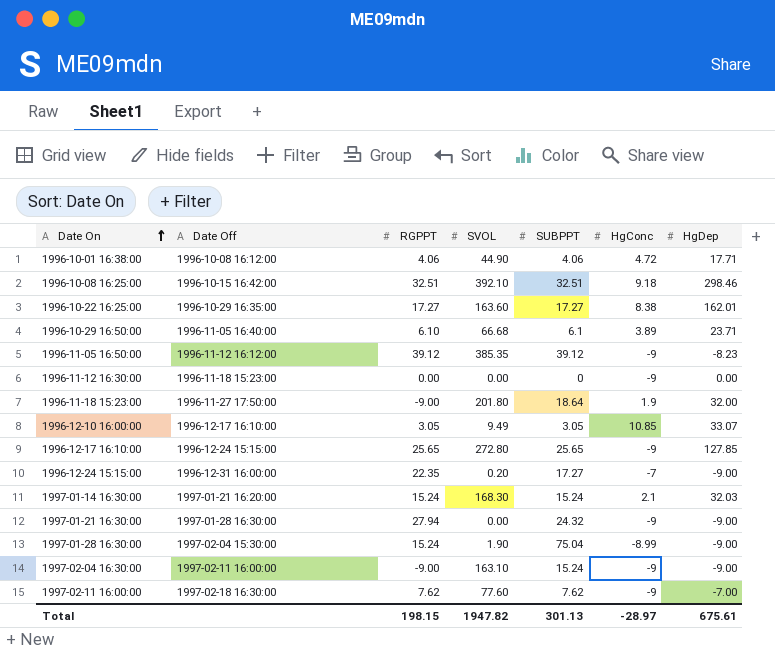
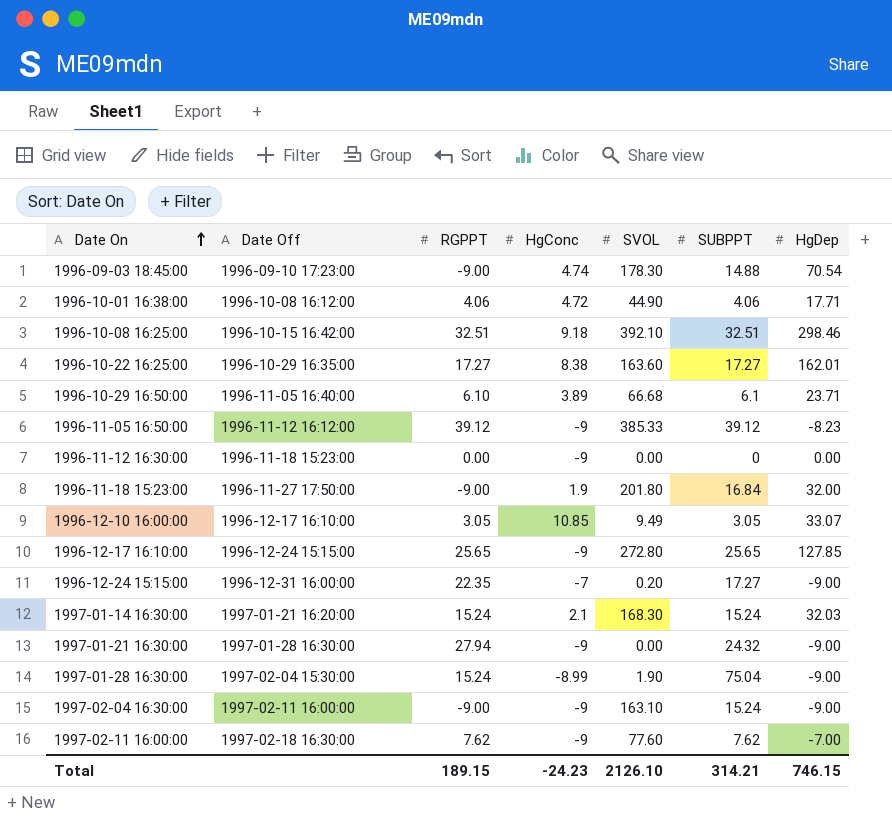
column HgConc | position: 6 -> 4
row 1996-09-03 18:45:00: none -> 1996-09-10 17:23:00 | -9.00 | 4.74 | 178.30 | 14.88 | 70.54
1996-11-05 16:50:00 | SVOL: 385.35 -> 385.33
1996-11-18 15:23:00 | SUBPPT: 18.64 -> 16.84
Total | RGPPT: 198.15 -> 189.15
Total | HgConc: -28.97 -> -24.23
Total | SVOL: 1947.82 -> 2126.10
Total | SUBPPT: 301.13 -> 314.21
Total | HgDep: 675.61 -> 746.15

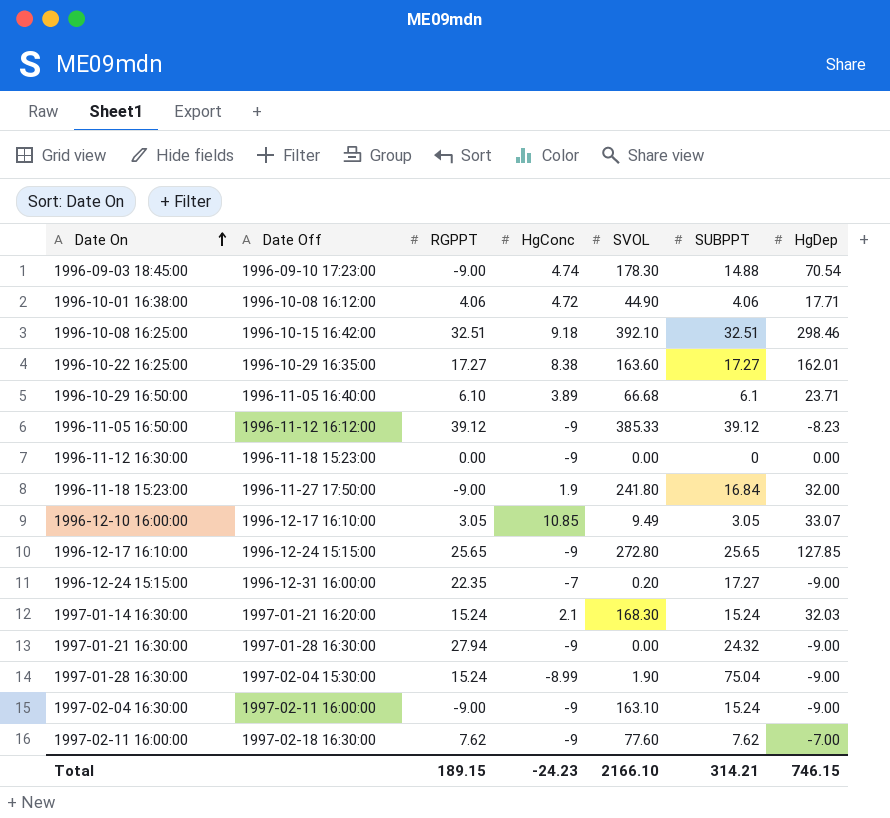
1996-11-18 15:23:00 | SVOL: 201.80 -> 241.80
Total | SVOL: 2126.10 -> 2166.10

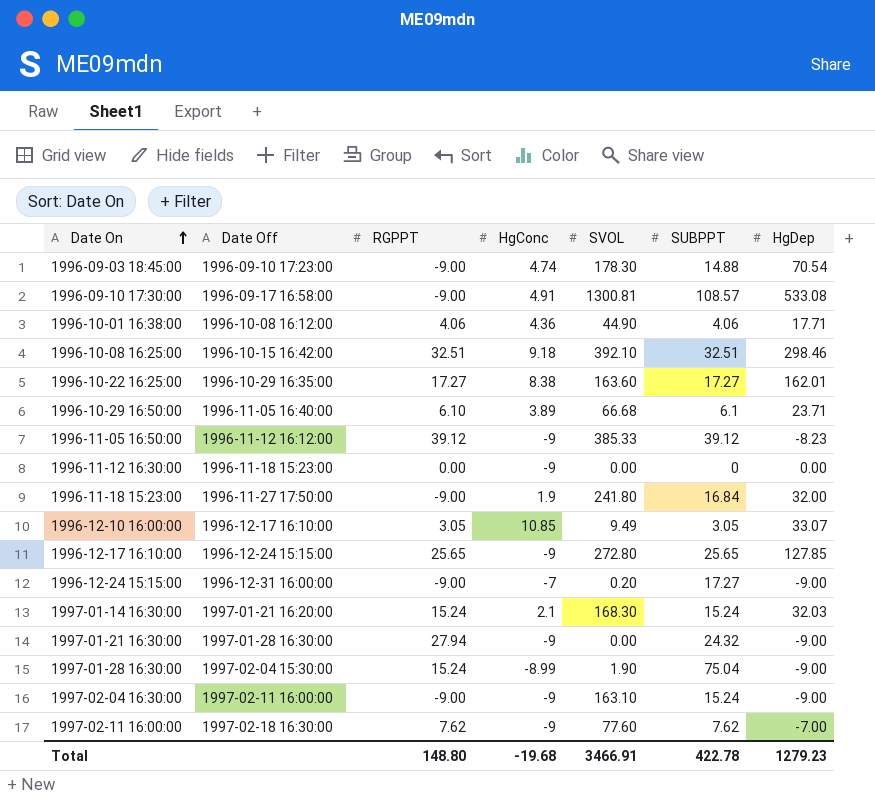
row 1996-09-10 17:30:00: none -> 1996-09-17 16:58:00 | -9.00 | 4.91 | 1300.81 | 108.57 | 533.08
1996-10-01 16:38:00 | HgConc: 4.72 -> 4.36
1996-12-24 15:15:00 | RGPPT: 22.35 -> -9.00
Total | RGPPT: 189.15 -> 148.80
Total | HgConc: -24.23 -> -19.68
Total | SVOL: 2166.10 -> 3466.91
Total | SUBPPT: 314.21 -> 422.78
Total | HgDep: 746.15 -> 1279.23

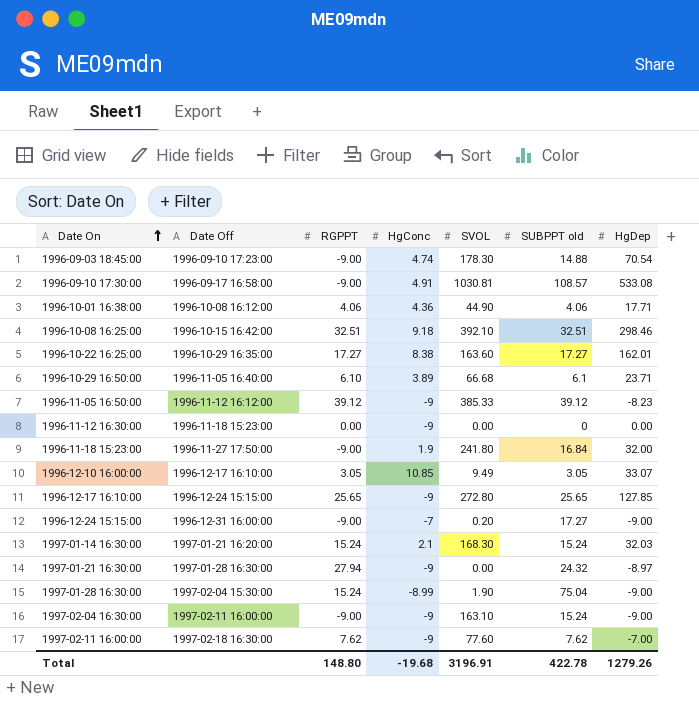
column name: SUBPPT -> SUBPPT old
1996-09-10 17:30:00 | SVOL: 1300.81 -> 1030.81
1997-01-21 16:30:00 | HgDep: -9.00 -> -8.97
Total | SVOL: 3466.91 -> 3196.91
Total | HgDep: 1279.23 -> 1279.26

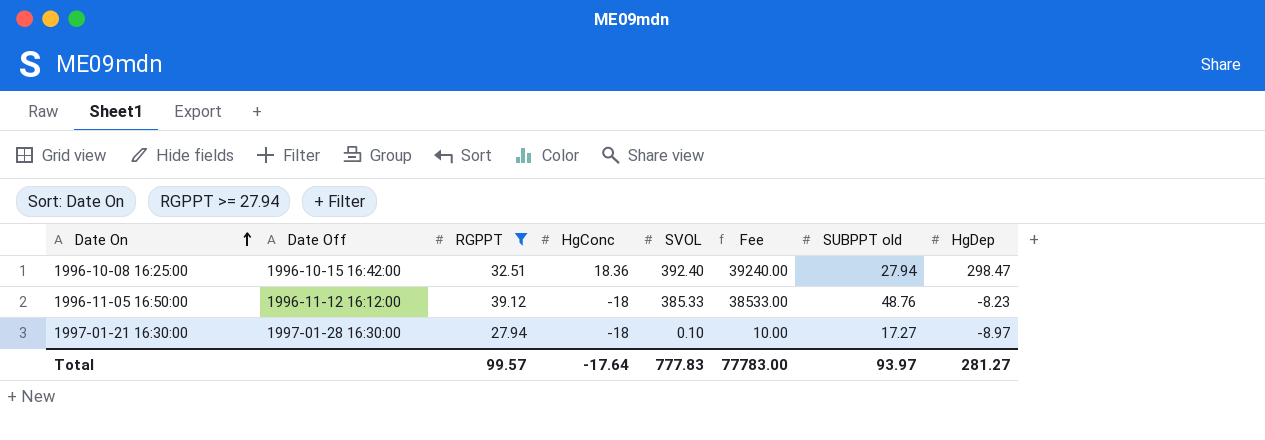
filter: none -> RGPPT >= 27.94
column Fee | formula: none -> [SVOL] * 100
1996-10-08 16:25:00 | HgConc: 9.18 -> 18.36
1996-10-08 16:25:00 | SVOL: 392.10 -> 392.40
1996-10-08 16:25:00 | SUBPPT old: 32.51 -> 27.94
1996-10-08 16:25:00 | HgDep: 298.46 -> 298.47
1996-11-05 16:50:00 | HgConc: -9 -> -18
1996-11-05 16:50:00 | SUBPPT old: 39.12 -> 48.76
1997-01-21 16:30:00 | HgConc: -9 -> -18
1997-01-21 16:30:00 | SVOL: 0.00 -> 0.10
1997-01-21 16:30:00 | SUBPPT old: 24.32 -> 17.27
Total | RGPPT: 148.80 -> 99.57
Total | HgConc: -19.68 -> -17.64
Total | SVOL: 3196.91 -> 777.83
Total | SUBPPT old: 422.78 -> 93.97
Total | HgDep: 1279.26 -> 281.27

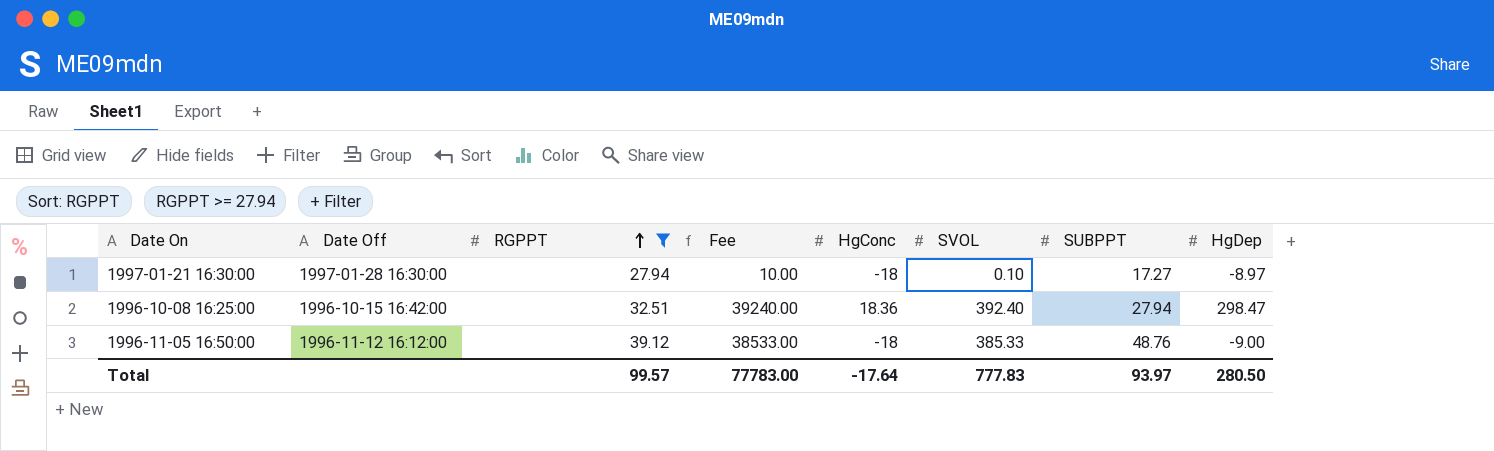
row order: Date On ascending -> RGPPT ascending
column Fee | position: 6 -> 4
column name: SUBPPT old -> SUBPPT
1996-11-05 16:50:00 | HgDep: -8.23 -> -9.00
Total | HgDep: 281.27 -> 280.50

